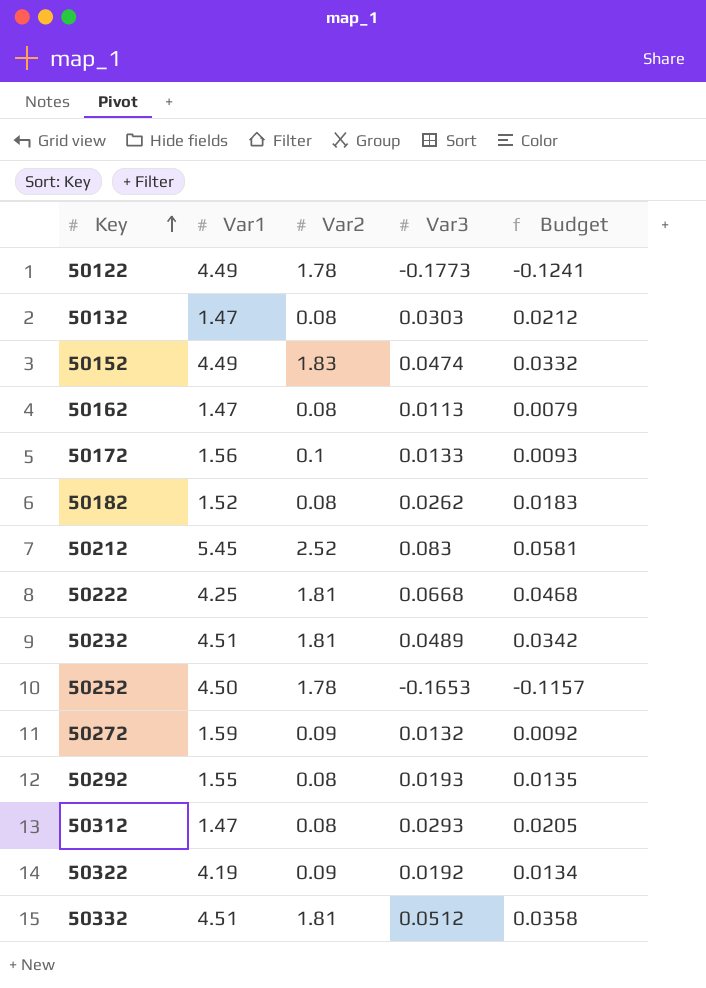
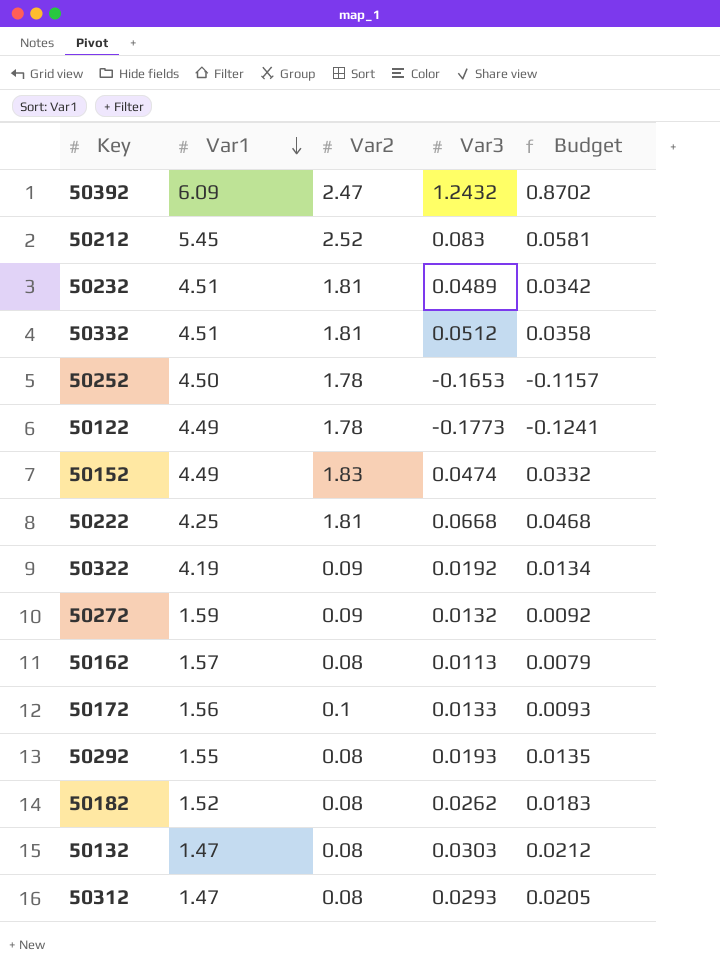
row order: Key ascending -> Var1 descending
row 50392: none -> 6.09 | 2.47 | 1.2432 | 0.8702
50162 | Var1: 1.47 -> 1.57

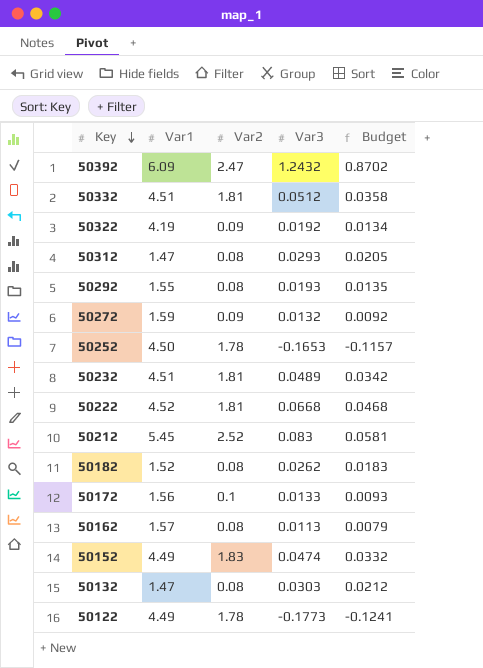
row order: Var1 descending -> Key descending
50222 | Var1: 4.25 -> 4.52

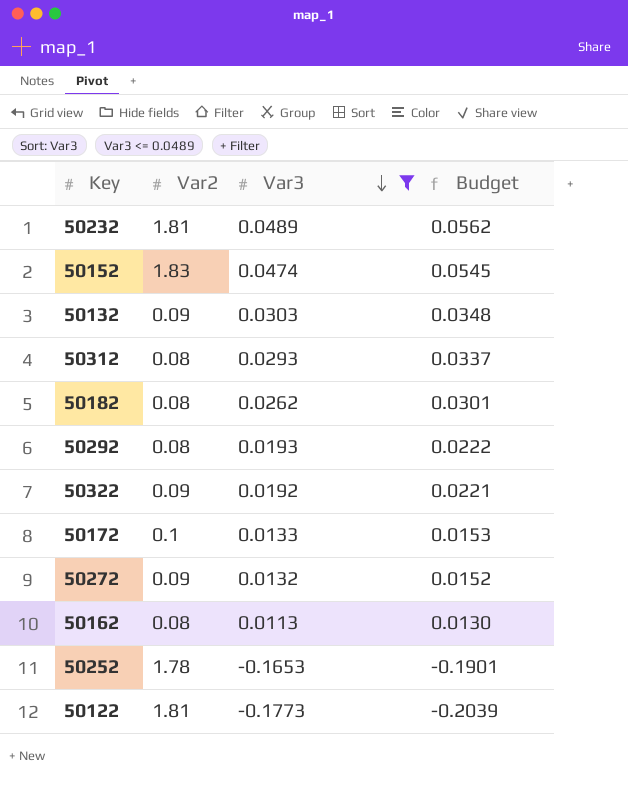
filter: none -> Var3 <= 0.0489
row order: Key descending -> Var3 descending
column Var1 | position: 2 -> none
column Budget | formula: [Var3] * 0.7 -> [Var3] * 1.15
50132 | Var2: 0.08 -> 0.09
50122 | Var2: 1.78 -> 1.81

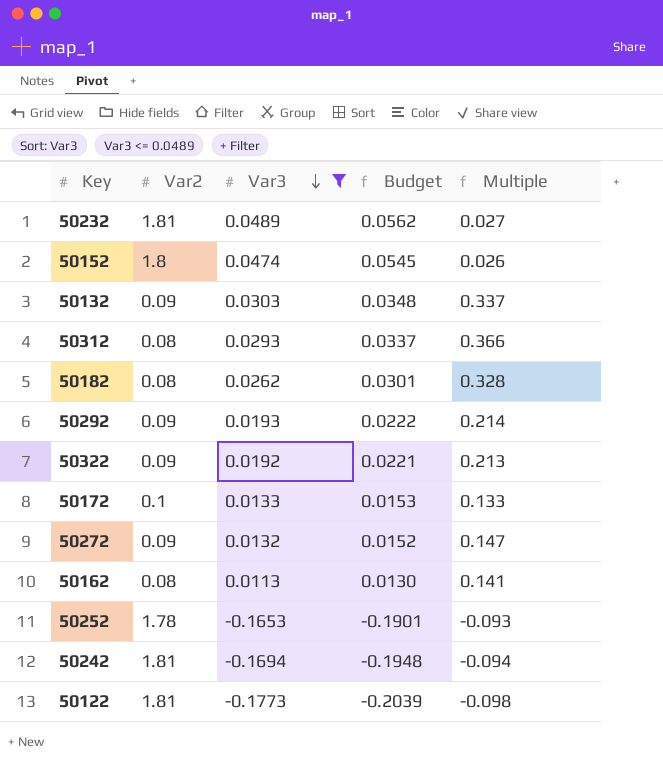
column Multiple | formula: none -> [Var3] / [Var2]
50152 | Var2: 1.83 -> 1.8
50292 | Var2: 0.08 -> 0.09
row 50242: none -> 1.81 | -0.1694 | -0.1948 | -0.094

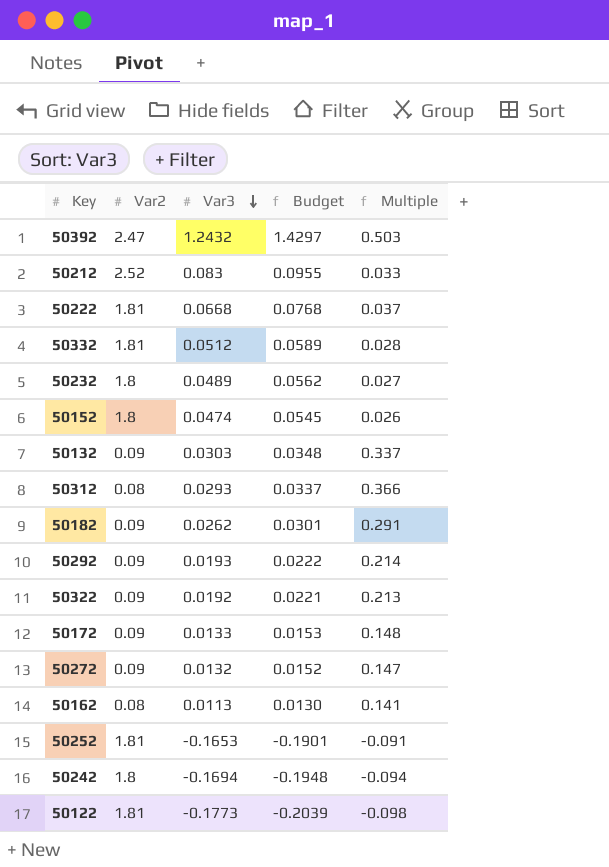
filter: Var3 <= 0.0489 -> none
50232 | Var2: 1.81 -> 1.8
50182 | Var2: 0.08 -> 0.09
50182 | Multiple: 0.328 -> 0.291
50172 | Var2: 0.1 -> 0.09
50172 | Multiple: 0.133 -> 0.148
50252 | Var2: 1.78 -> 1.81
50252 | Multiple: -0.093 -> -0.091
50242 | Var2: 1.81 -> 1.8

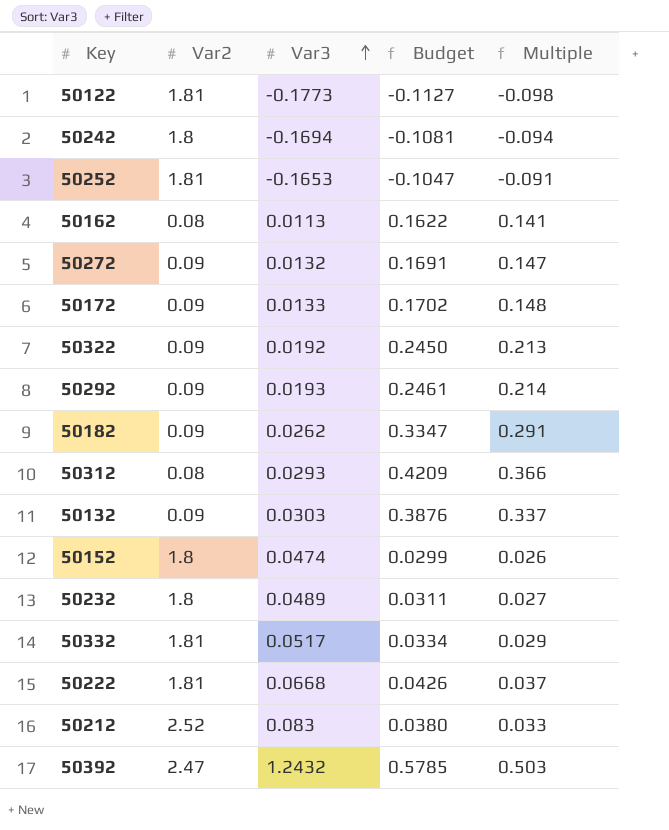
row order: Var3 descending -> Var3 ascending
column Budget | formula: [Var3] * 1.15 -> [Multiple] * 1.15
50332 | Var3: 0.0512 -> 0.0517
50332 | Multiple: 0.028 -> 0.029

